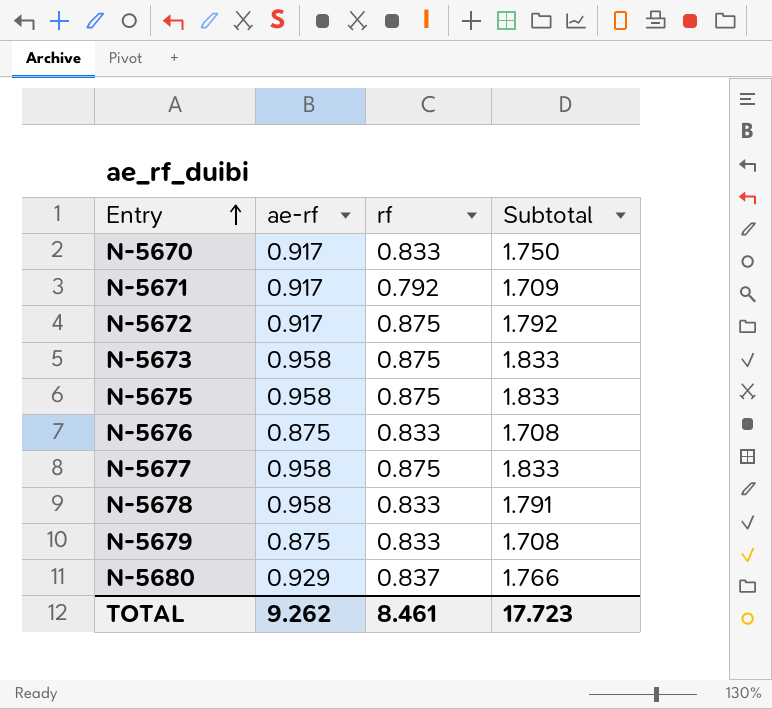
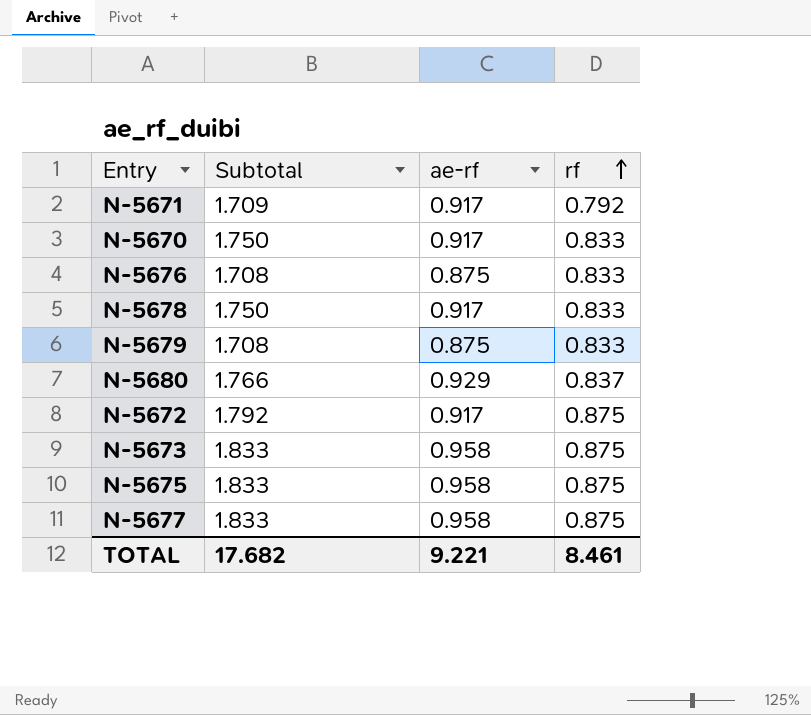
row order: Entry ascending -> rf ascending
column Subtotal | position: 4 -> 2
N-5678 | Subtotal: 1.791 -> 1.750
N-5678 | ae-rf: 0.958 -> 0.917
TOTAL | Subtotal: 17.723 -> 17.682
TOTAL | ae-rf: 9.262 -> 9.221

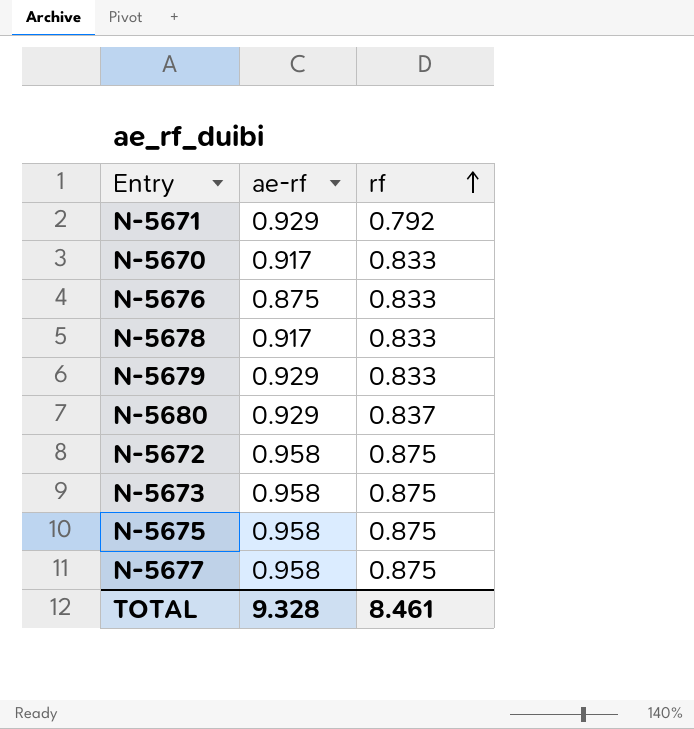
column Subtotal | formula: [ae-rf] + [rf] -> none
N-5671 | ae-rf: 0.917 -> 0.929
N-5679 | ae-rf: 0.875 -> 0.929
N-5672 | ae-rf: 0.917 -> 0.958
TOTAL | ae-rf: 9.221 -> 9.328

